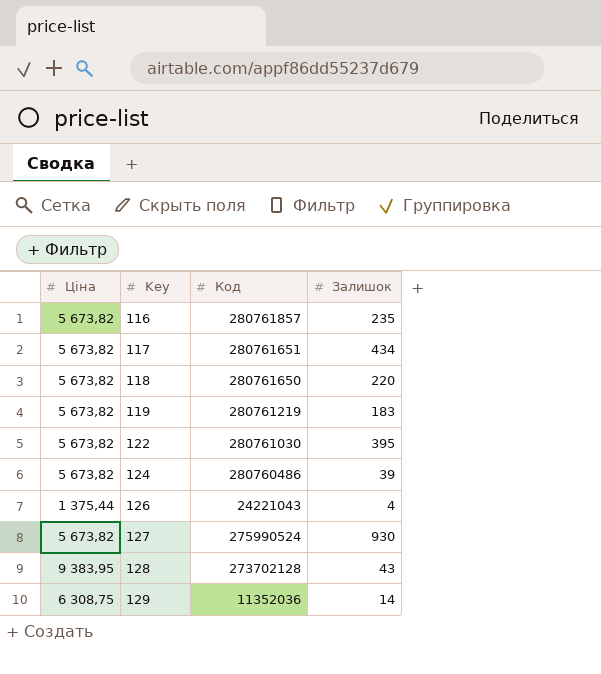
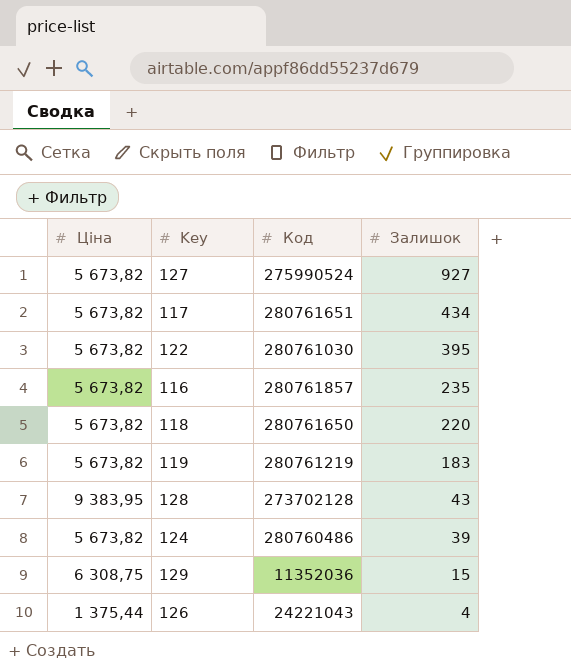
row order: Key ascending -> Залишок descending
127 | Залишок: 930 -> 927
129 | Залишок: 14 -> 15

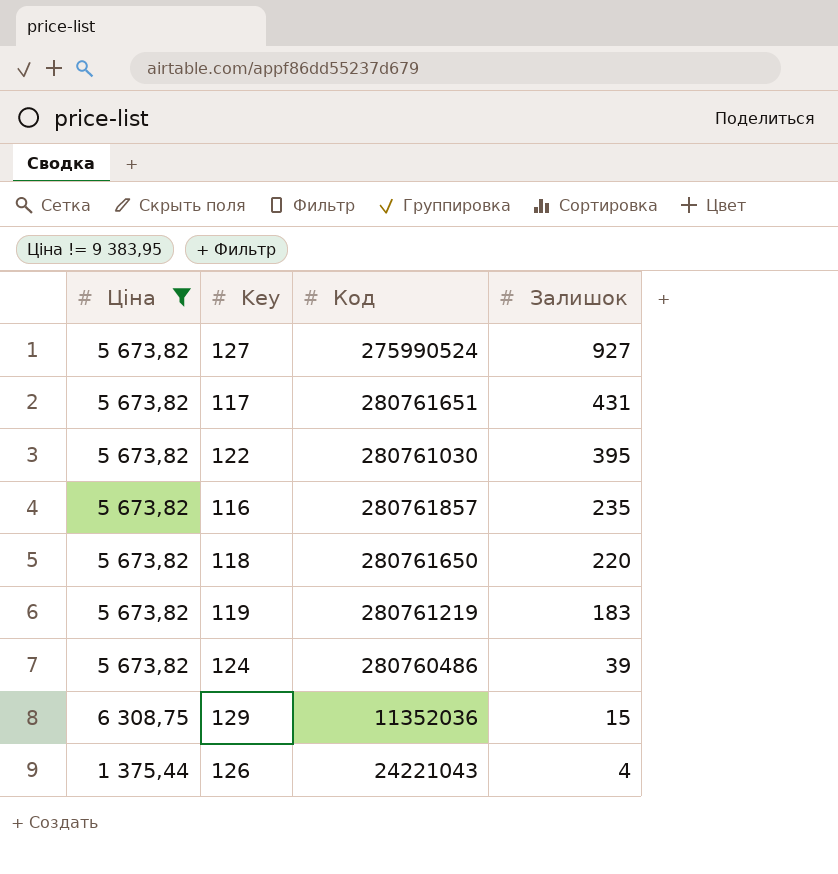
filter: none -> Ціна != 9 383,95
117 | Залишок: 434 -> 431

